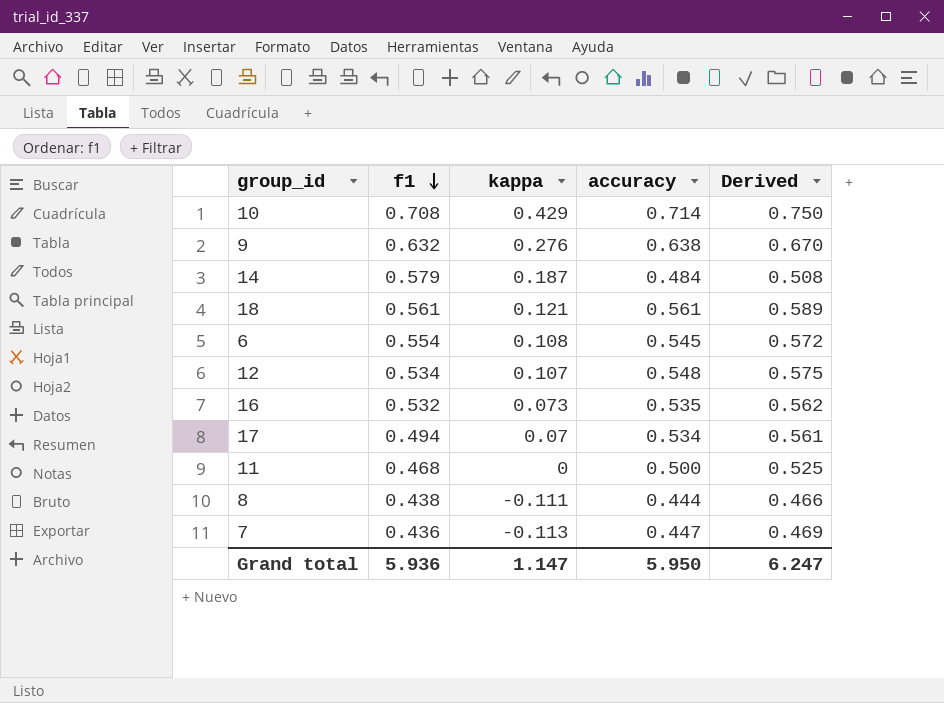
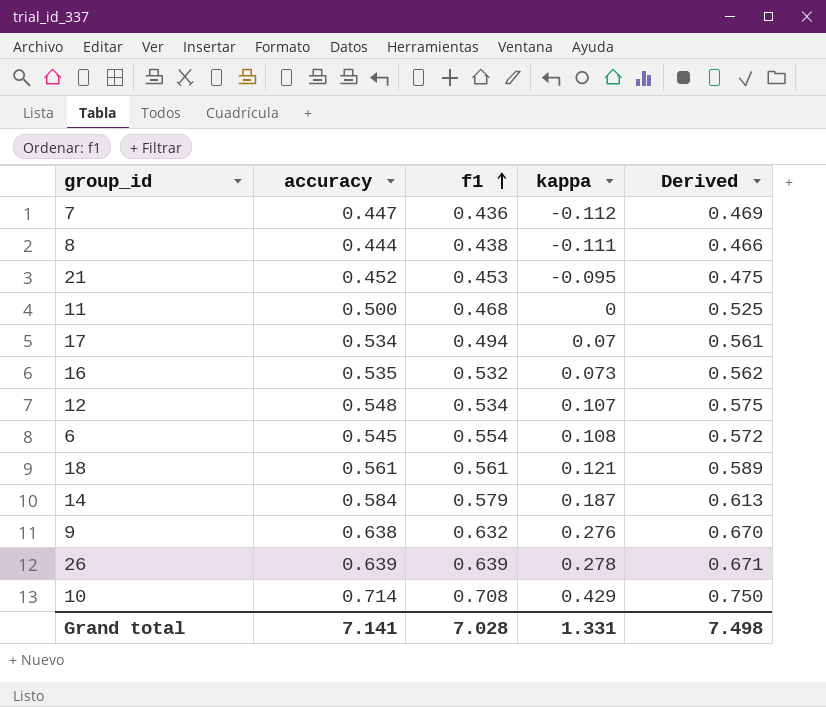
row order: f1 descending -> f1 ascending
column accuracy | position: 4 -> 2
7 | kappa: -0.113 -> -0.112
row 21: none -> 0.452 | 0.453 | -0.095 | 0.475
14 | accuracy: 0.484 -> 0.584
14 | Derived: 0.508 -> 0.613
row 26: none -> 0.639 | 0.639 | 0.278 | 0.671
Grand total | accuracy: 5.950 -> 7.141
Grand total | f1: 5.936 -> 7.028
Grand total | kappa: 1.147 -> 1.331
Grand total | Derived: 6.247 -> 7.498

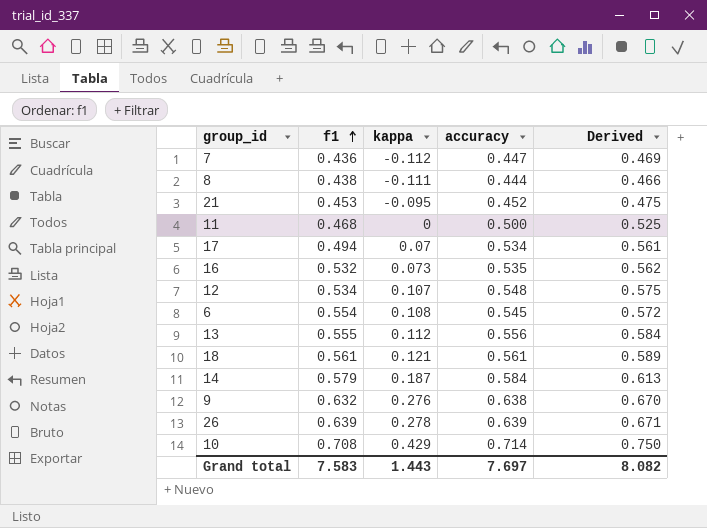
column accuracy | position: 2 -> 4
row 13: none -> 0.555 | 0.112 | 0.556 | 0.584
Grand total | f1: 7.028 -> 7.583
Grand total | kappa: 1.331 -> 1.443
Grand total | accuracy: 7.141 -> 7.697
Grand total | Derived: 7.498 -> 8.082

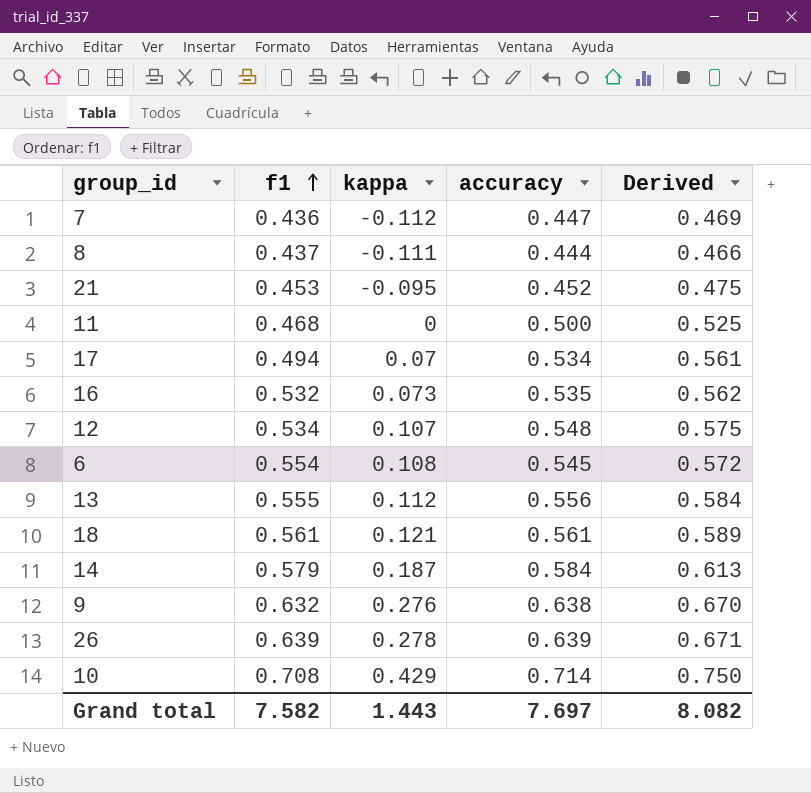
8 | f1: 0.438 -> 0.437
Grand total | f1: 7.583 -> 7.582

